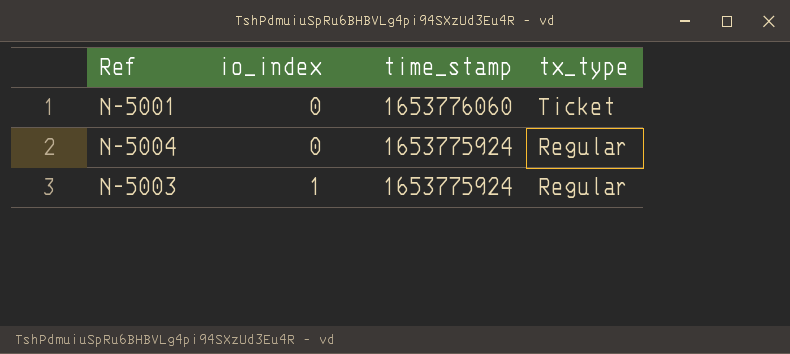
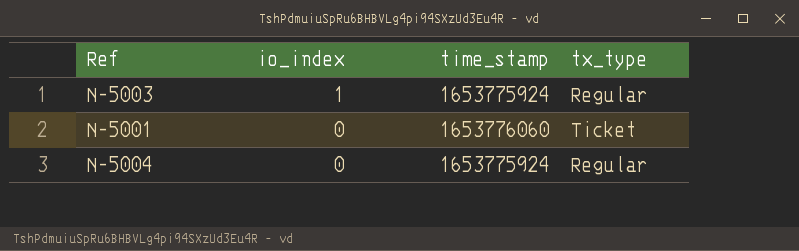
row order: io_index ascending -> io_index descending

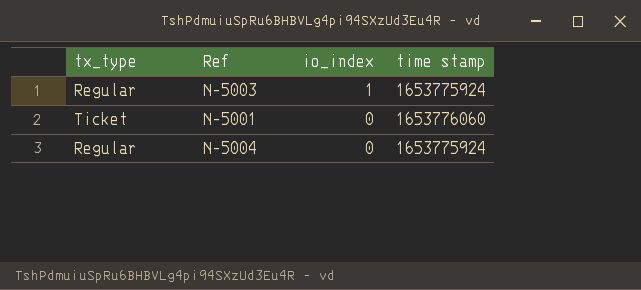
column tx_type | position: 4 -> 1
column name: time_stamp -> time stamp

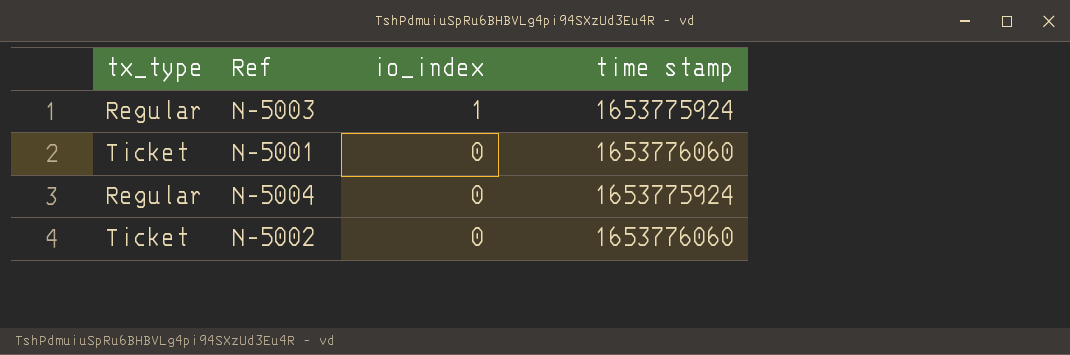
row N-5002: none -> Ticket | 0 | 1653776060

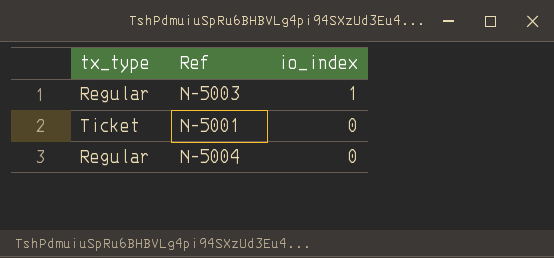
column time stamp | position: 4 -> none
row N-5002: Ticket | 0 | 1653776060 -> none

